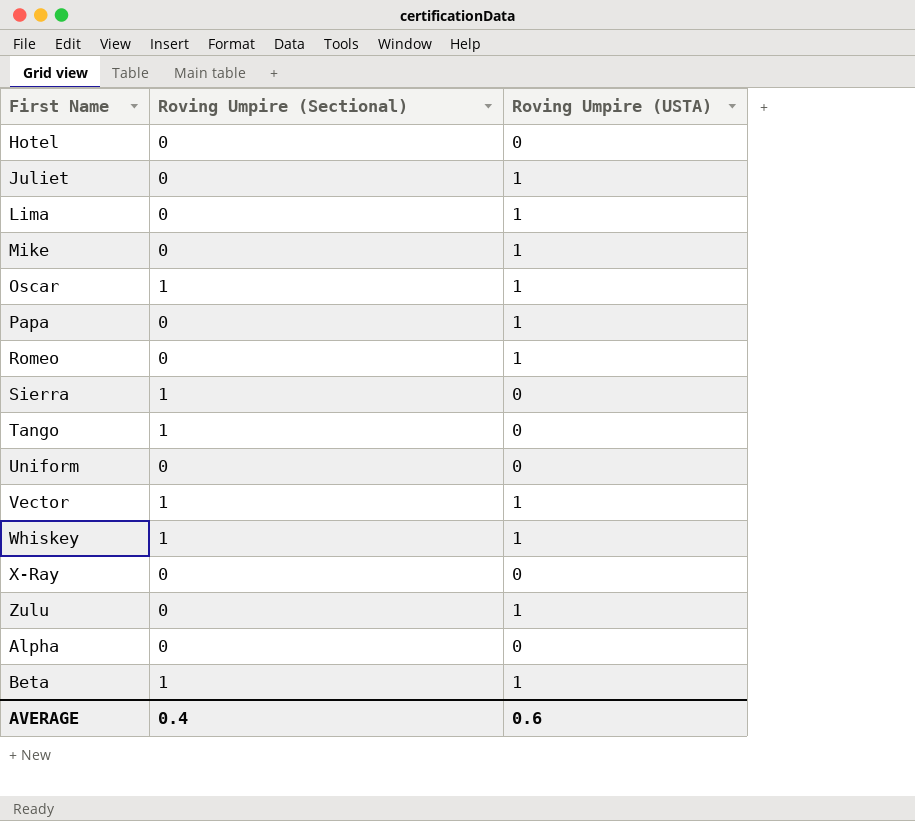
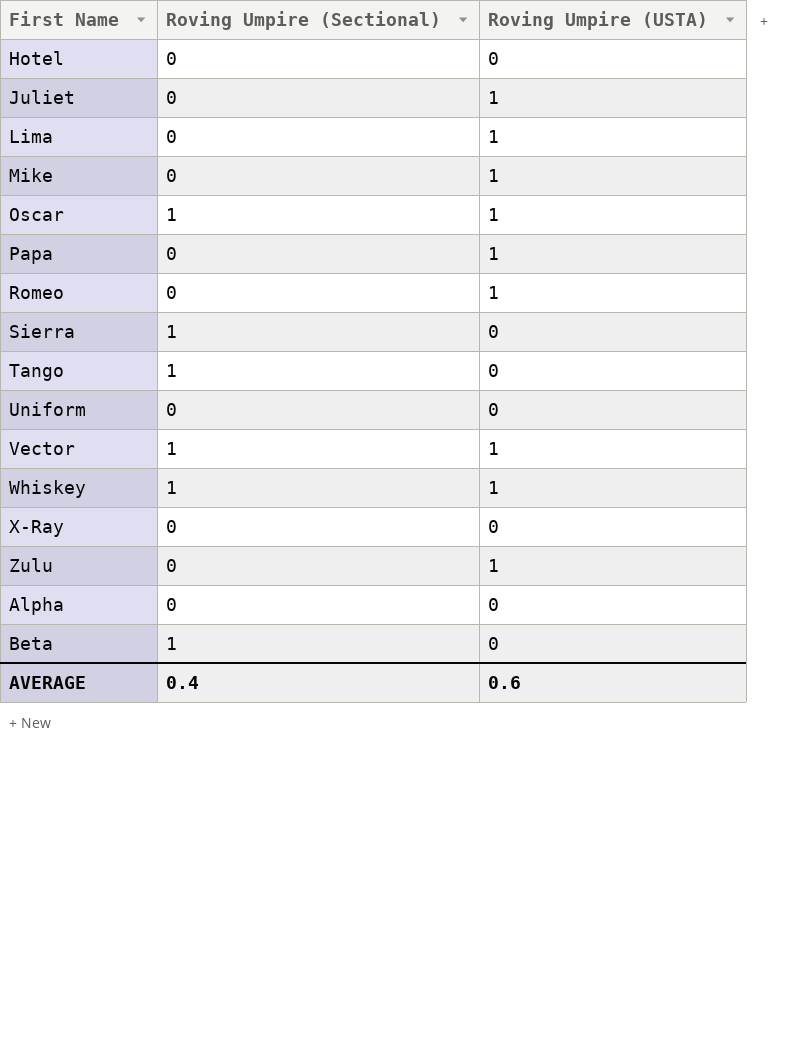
Beta | Roving Umpire (USTA): 1 -> 0

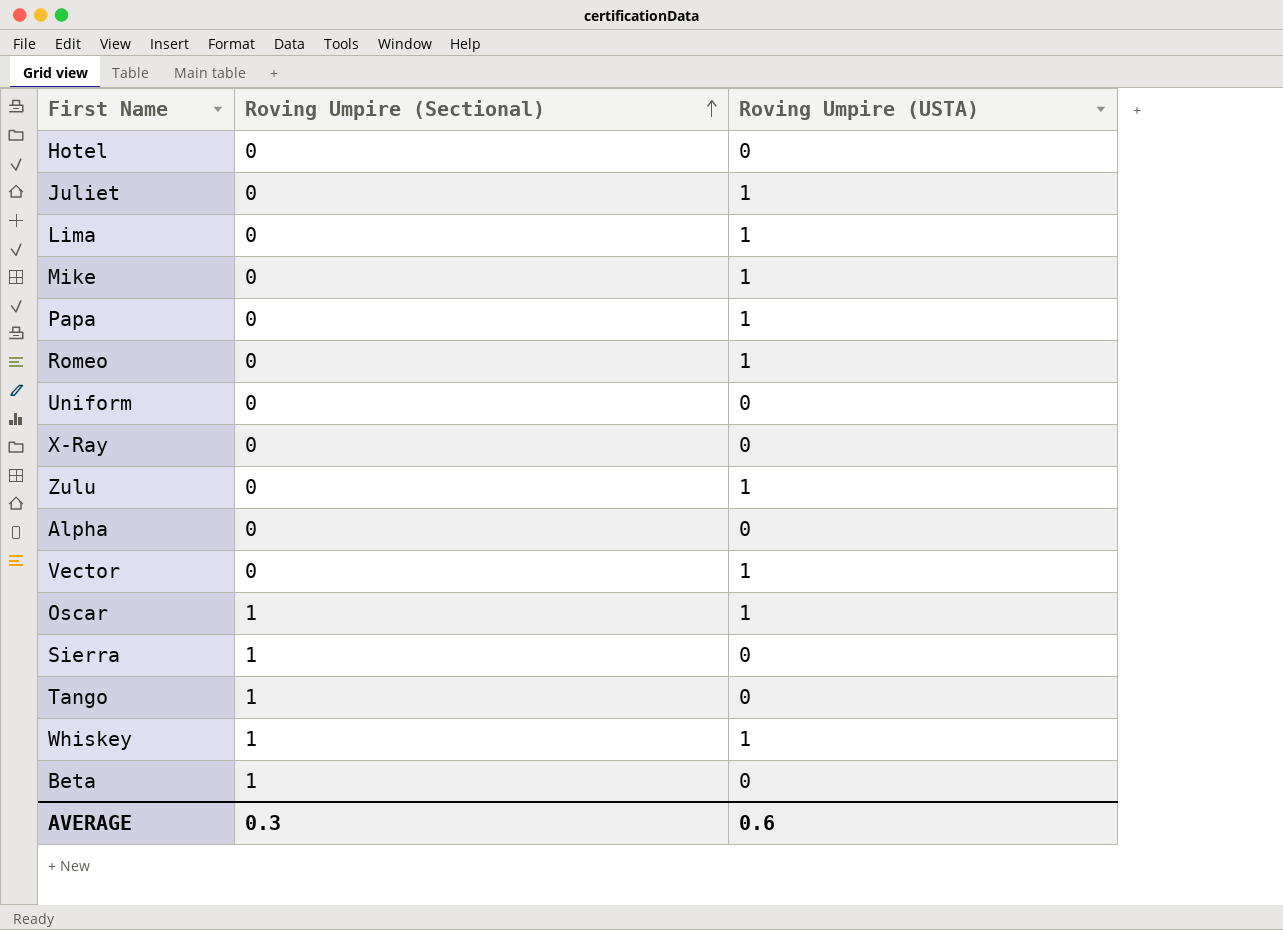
row order: none -> Roving Umpire (Sectional) ascending
Vector | Roving Umpire (Sectional): 1 -> 0
AVERAGE | Roving Umpire (Sectional): 0.4 -> 0.3

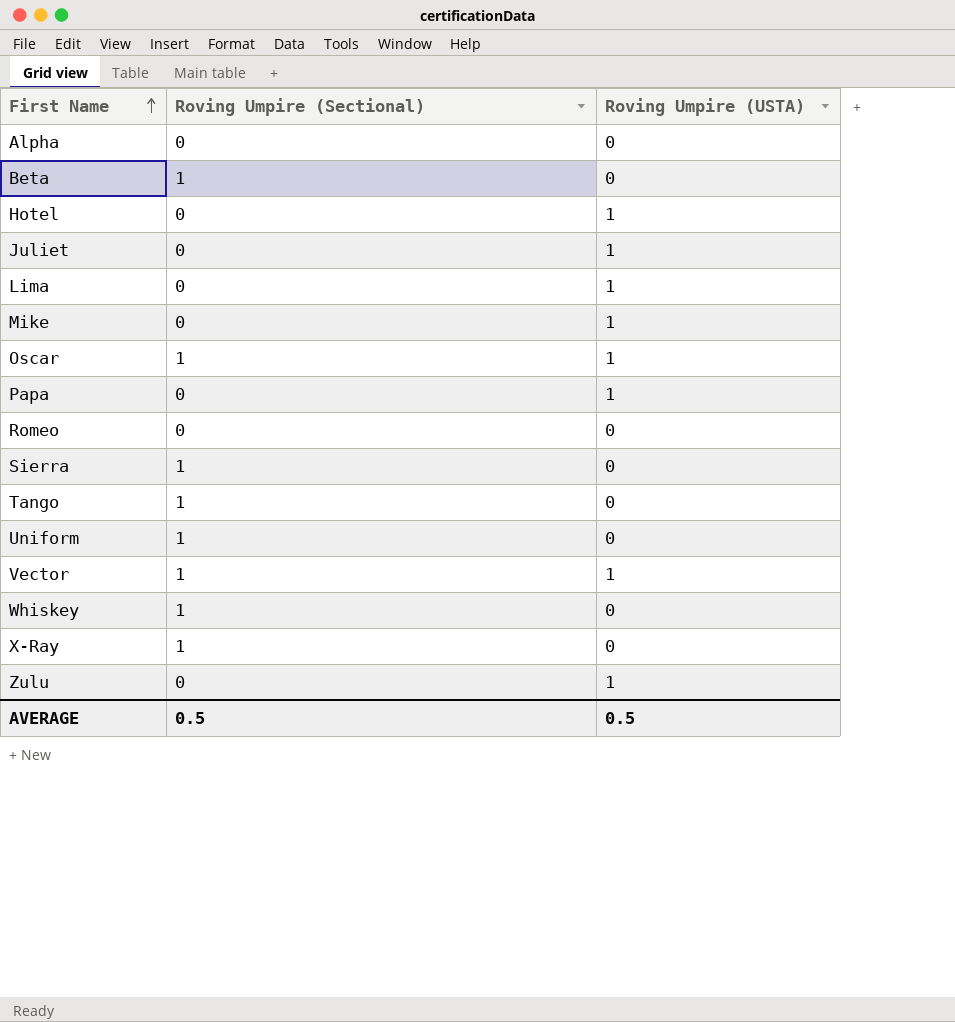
row order: Roving Umpire (Sectional) ascending -> First Name ascending
Hotel | Roving Umpire (USTA): 0 -> 1
Romeo | Roving Umpire (USTA): 1 -> 0
Uniform | Roving Umpire (Sectional): 0 -> 1
Vector | Roving Umpire (Sectional): 0 -> 1
Whiskey | Roving Umpire (USTA): 1 -> 0
X-Ray | Roving Umpire (Sectional): 0 -> 1
AVERAGE | Roving Umpire (Sectional): 0.3 -> 0.5
AVERAGE | Roving Umpire (USTA): 0.6 -> 0.5

